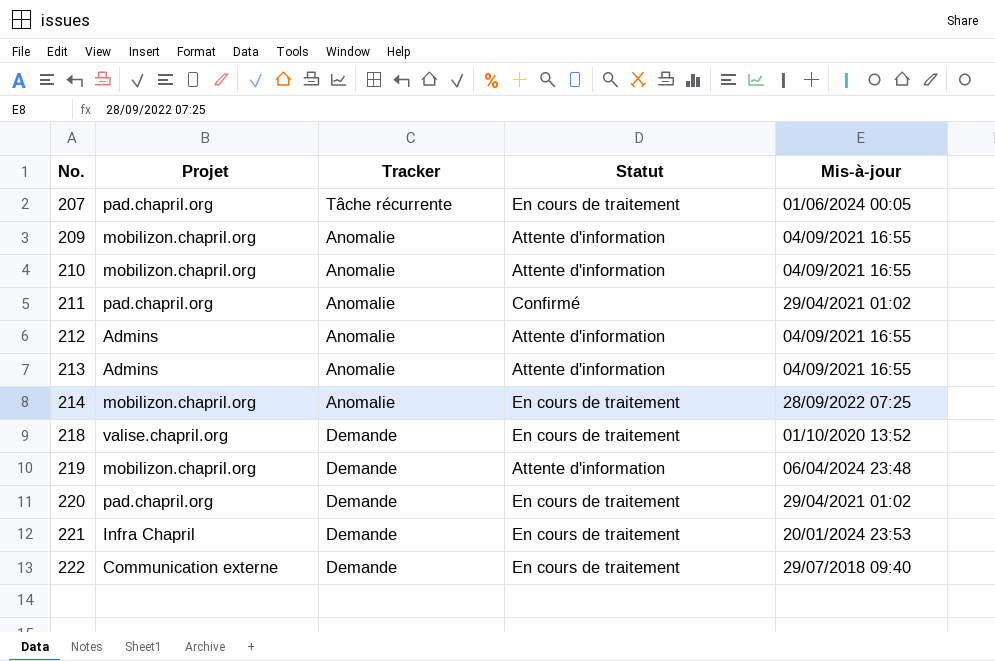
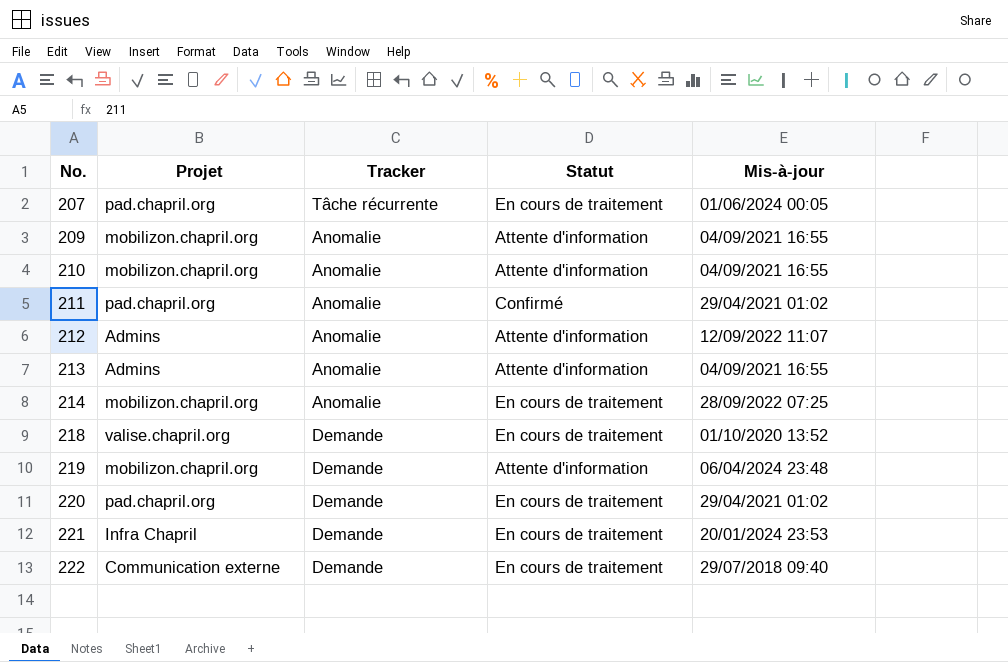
212 | Mis-à-jour: 04/09/2021 16:55 -> 12/09/2022 11:07

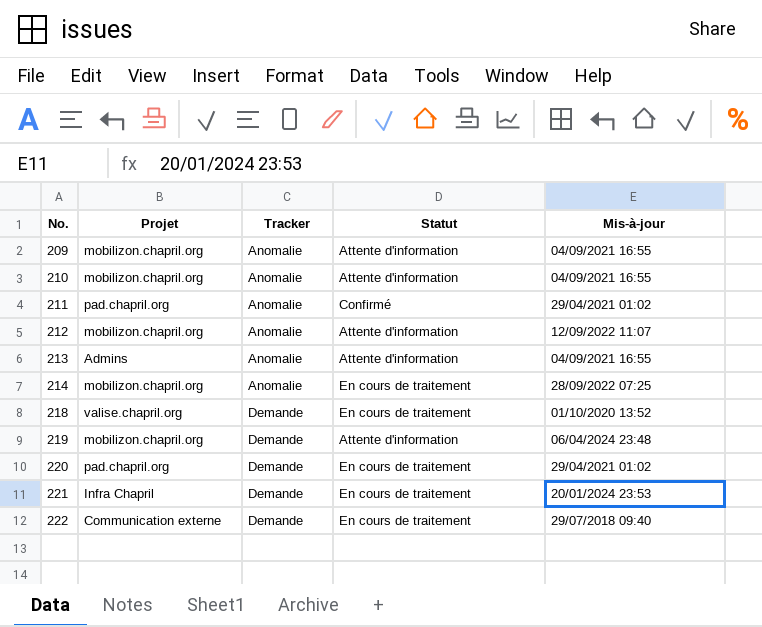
row 207: pad.chapril.org | Tâche récurrente | En cours de traitement | 01/06/2024 00:05 -> none
212 | Projet: Admins -> mobilizon.chapril.org

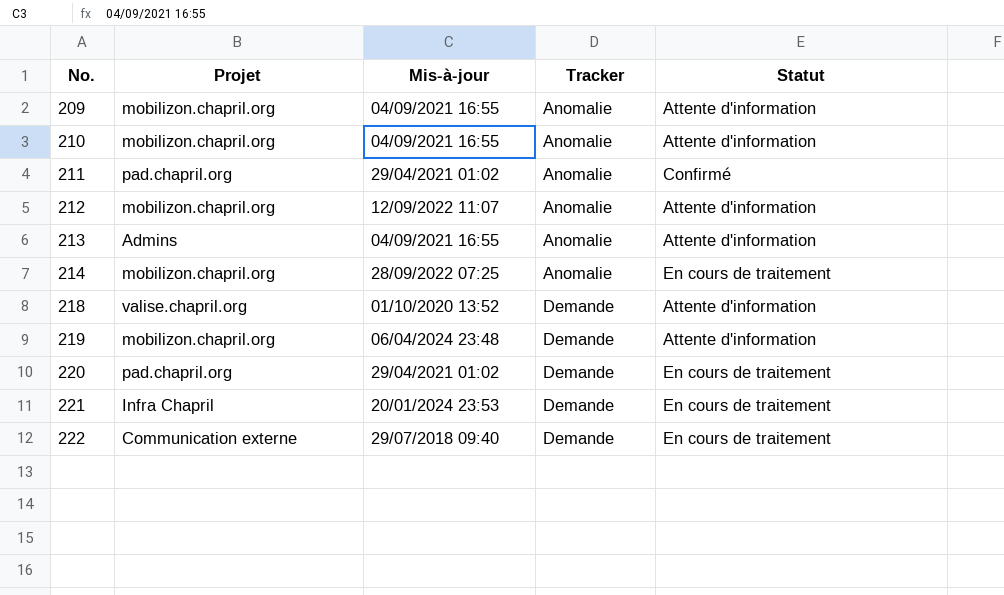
column Mis-à-jour | position: 5 -> 3
218 | Statut: En cours de traitement -> Attente d'information

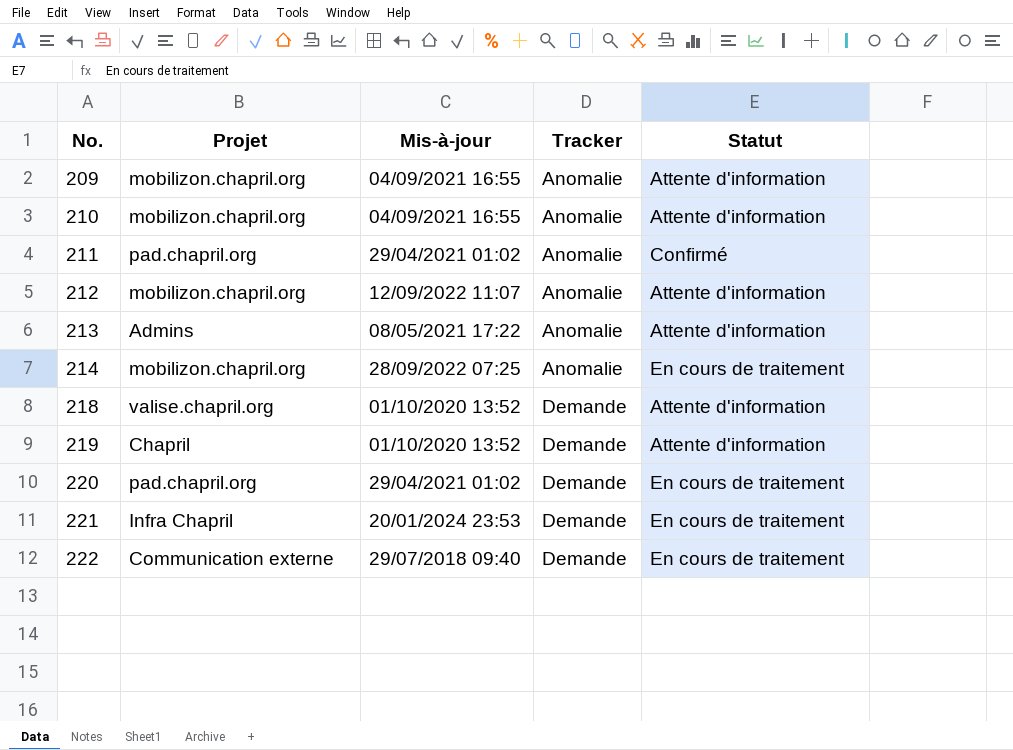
213 | Mis-à-jour: 04/09/2021 16:55 -> 08/05/2021 17:22
219 | Projet: mobilizon.chapril.org -> Chapril
219 | Mis-à-jour: 06/04/2024 23:48 -> 01/10/2020 13:52

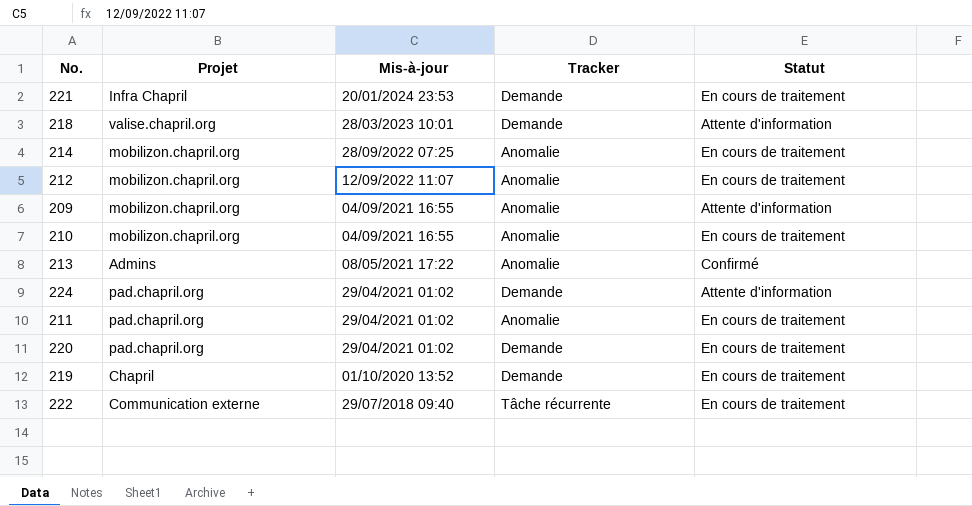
row order: No. ascending -> Mis-à-jour descending
218 | Mis-à-jour: 01/10/2020 13:52 -> 28/03/2023 10:01
212 | Statut: Attente d'information -> En cours de traitement
210 | Statut: Attente d'information -> En cours de traitement
213 | Statut: Attente d'information -> Confirmé
row 224: none -> pad.chapril.org | 29/04/2021 01:02 | Demande | Attente d'information
211 | Statut: Confirmé -> En cours de traitement
219 | Statut: Attente d'information -> En cours de traitement
222 | Tracker: Demande -> Tâche récurrente

